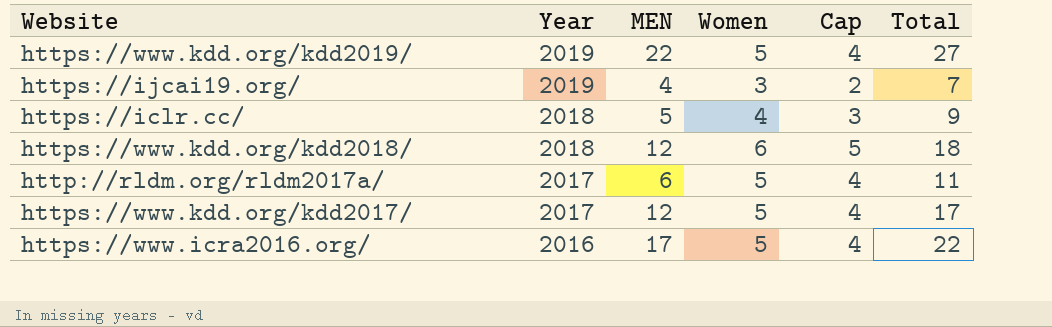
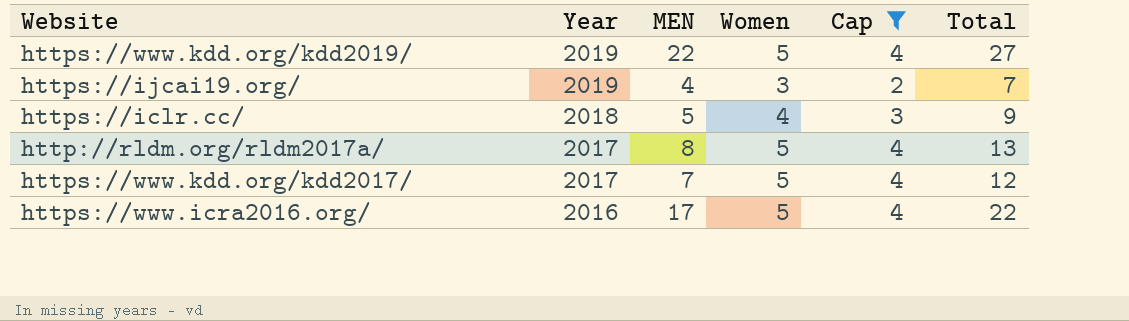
filter: none -> Cap != 5
http://rldm.org/rldm2017a/ | MEN: 6 -> 8
http://rldm.org/rldm2017a/ | Total: 11 -> 13
https://www.kdd.org/kdd2017/ | MEN: 12 -> 7
https://www.kdd.org/kdd2017/ | Total: 17 -> 12

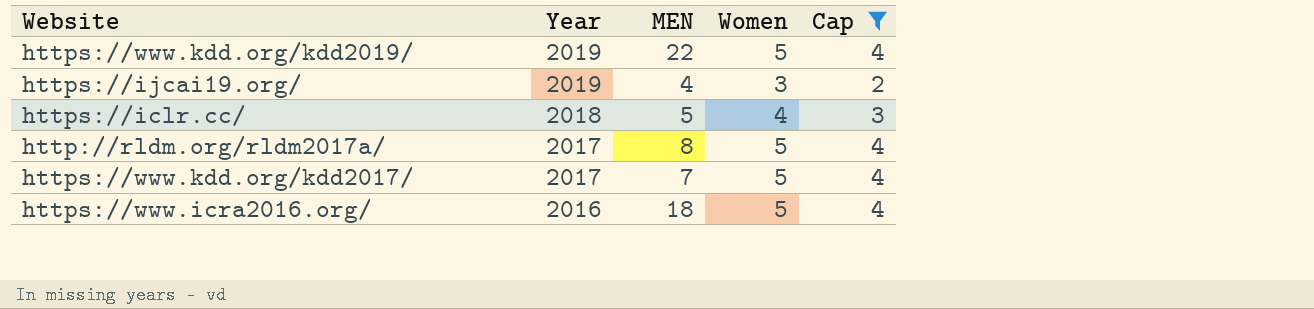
column Total | formula: [MEN] + [Women] -> none
https://www.icra2016.org/ | MEN: 17 -> 18

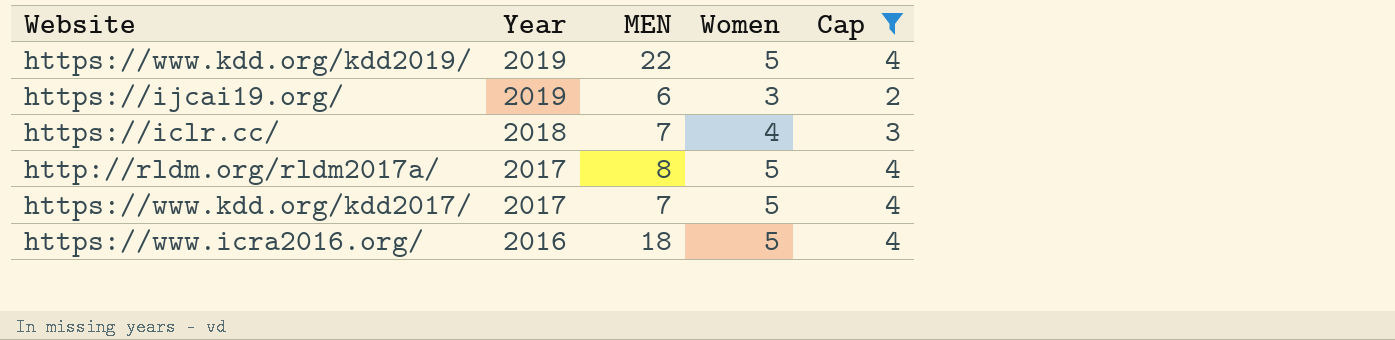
https://ijcai19.org/ | MEN: 4 -> 6
https://iclr.cc/ | MEN: 5 -> 7

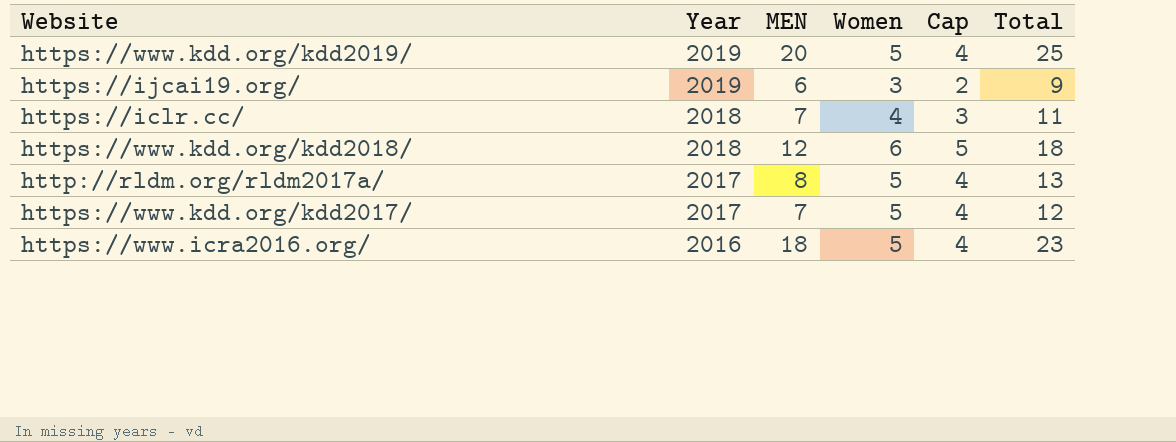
filter: Cap != 5 -> none
column Total | formula: none -> [MEN] + [Women]
https://www.kdd.org/kdd2019/ | MEN: 22 -> 20

